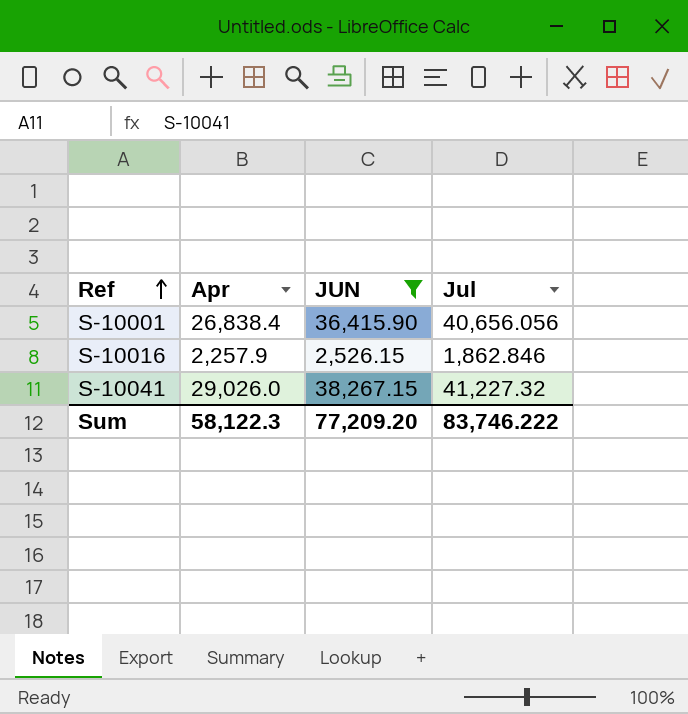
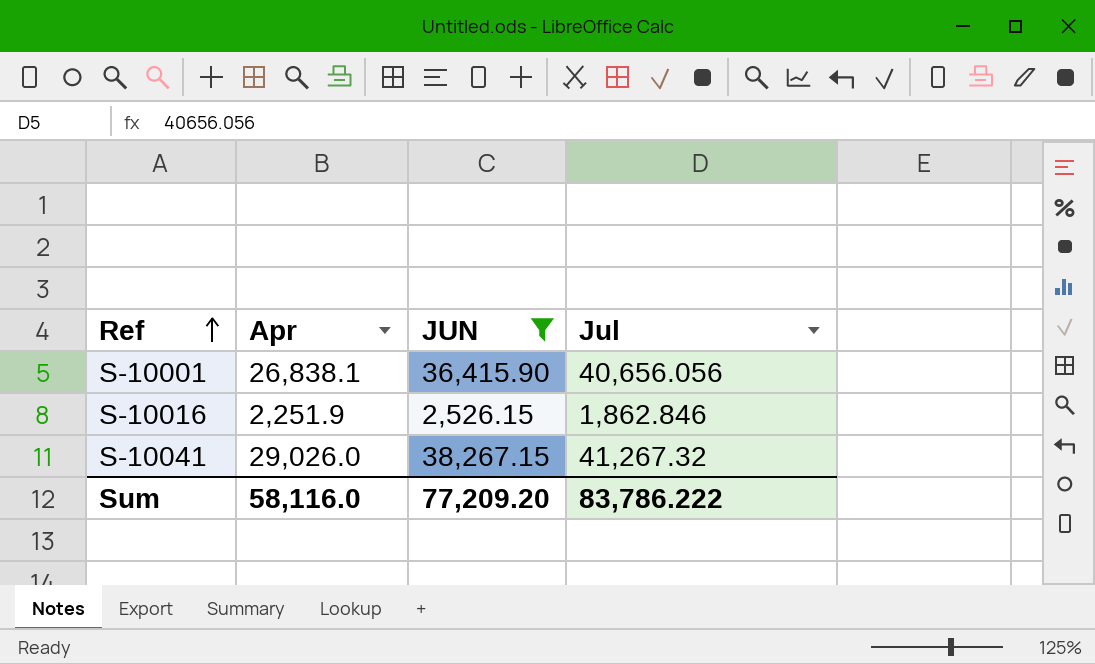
S-10001 | Apr: 26,838.4 -> 26,838.1
S-10016 | Apr: 2,257.9 -> 2,251.9
S-10041 | Jul: 41,227.32 -> 41,267.32
Sum | Apr: 58,122.3 -> 58,116.0
Sum | Jul: 83,746.222 -> 83,786.222

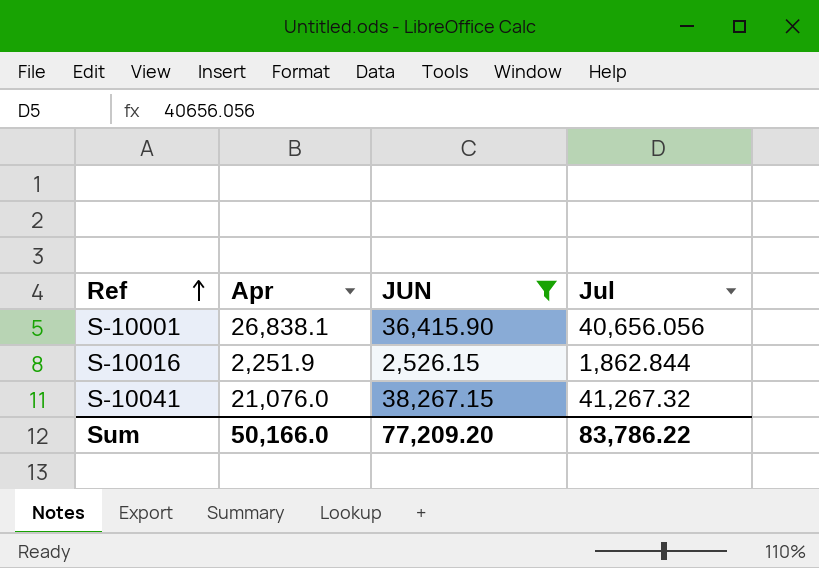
S-10016 | Jul: 1,862.846 -> 1,862.844
S-10041 | Apr: 29,026.0 -> 21,076.0
Sum | Apr: 58,116.0 -> 50,166.0
Sum | Jul: 83,786.222 -> 83,786.22

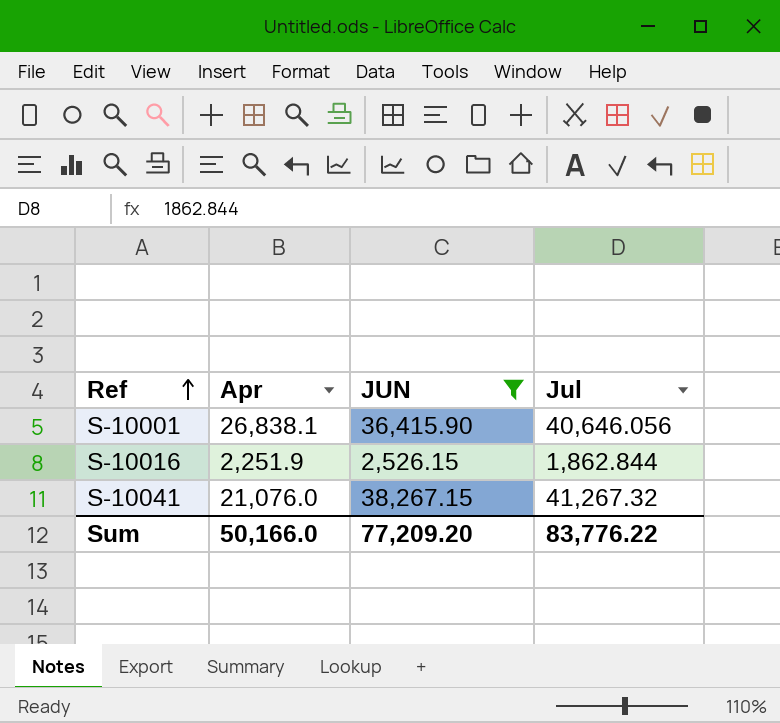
S-10001 | Jul: 40,656.056 -> 40,646.056
Sum | Jul: 83,786.22 -> 83,776.22

